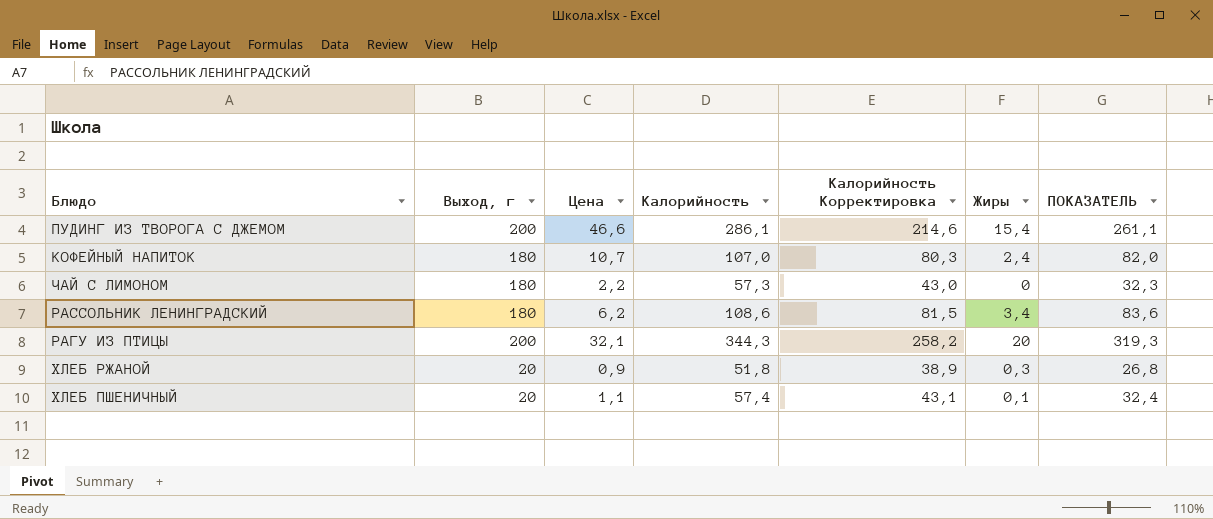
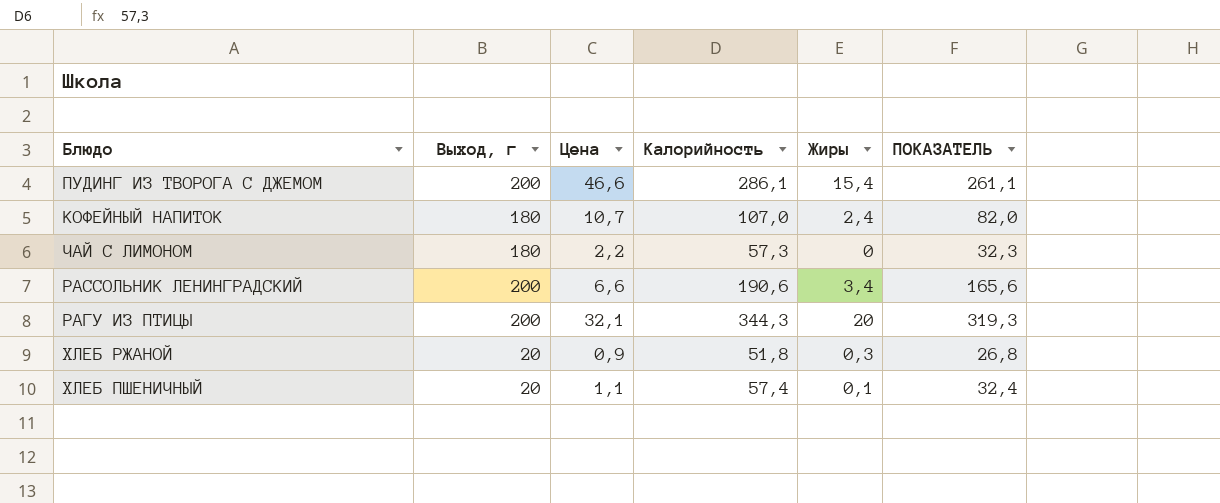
column Калорийность Корректировка | formula: [Калорийность] * 0,75 -> none
РАССОЛЬНИК ЛЕНИНГРАДСКИЙ | Выход, г: 180 -> 200
РАССОЛЬНИК ЛЕНИНГРАДСКИЙ | Цена: 6,2 -> 6,6
РАССОЛЬНИК ЛЕНИНГРАДСКИЙ | Калорийность: 108,6 -> 190,6
РАССОЛЬНИК ЛЕНИНГРАДСКИЙ | ПОКАЗАТЕЛЬ: 83,6 -> 165,6

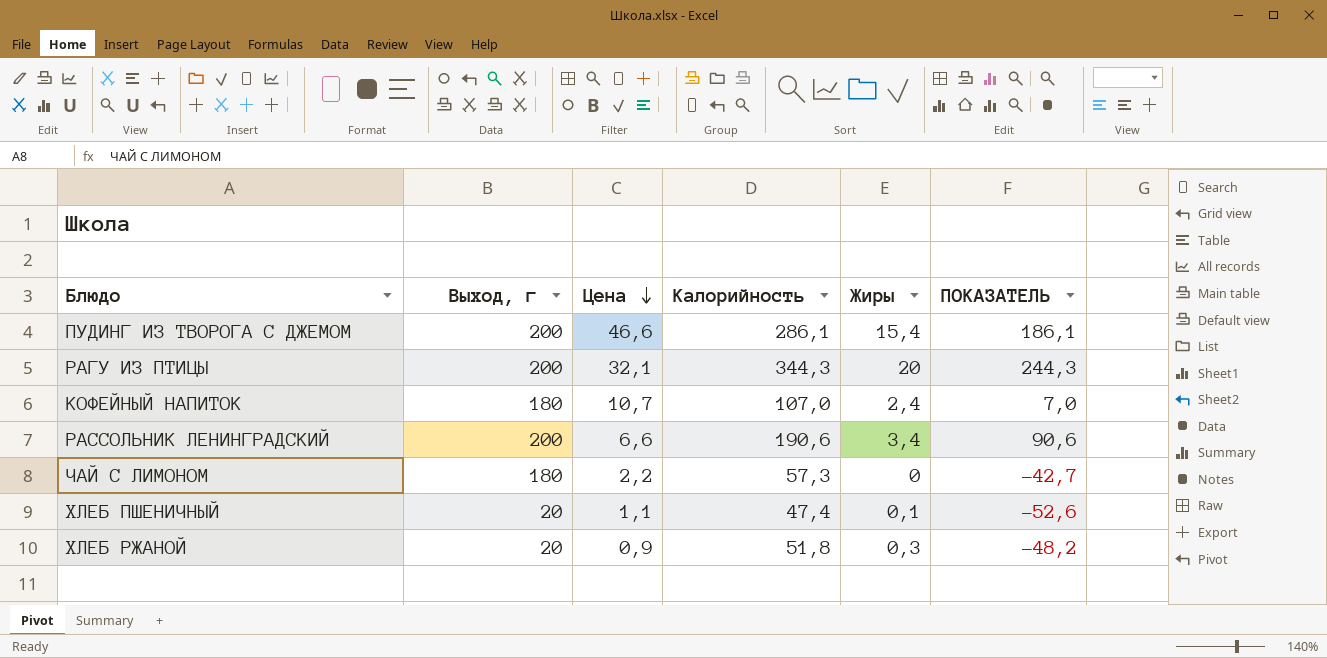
row order: none -> Цена descending
column ПОКАЗАТЕЛЬ | formula: [Калорийность] - 25 -> [Калорийность] - 100
ХЛЕБ ПШЕНИЧНЫЙ | Калорийность: 57,4 -> 47,4

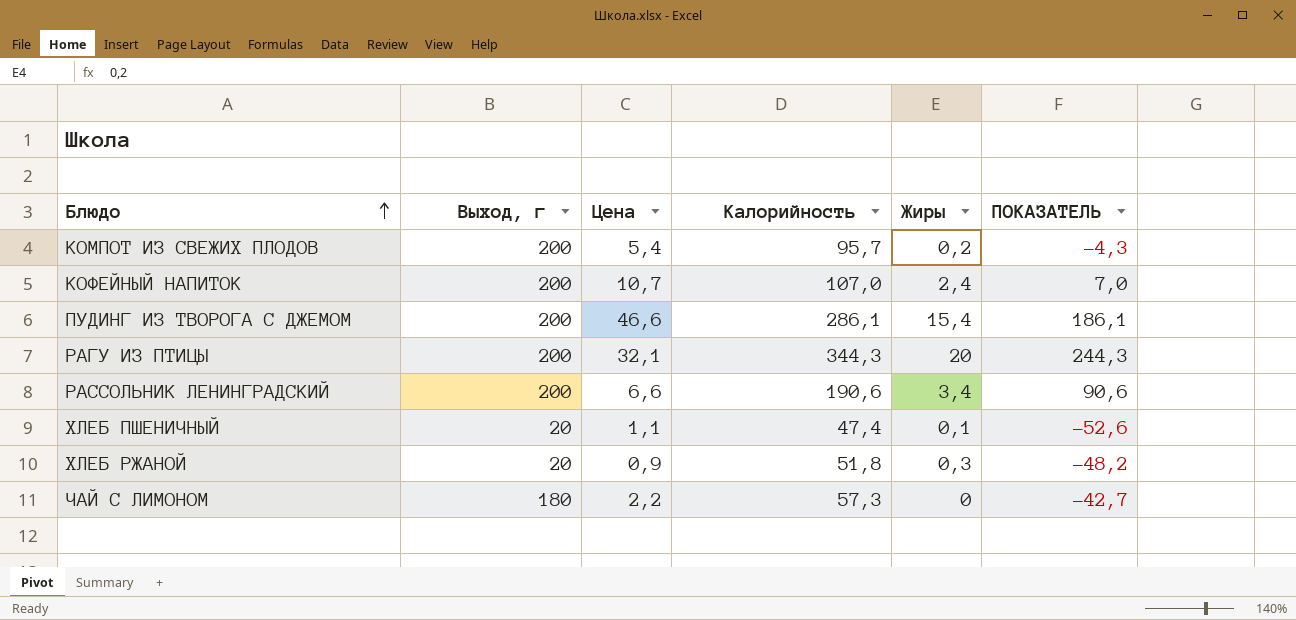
row order: Цена descending -> Блюдо ascending
row КОМПОТ ИЗ СВЕЖИХ ПЛОДОВ: none -> 200 | 5,4 | 95,7 | 0,2 | -4,3
КОФЕЙНЫЙ НАПИТОК | Выход, г: 180 -> 200

